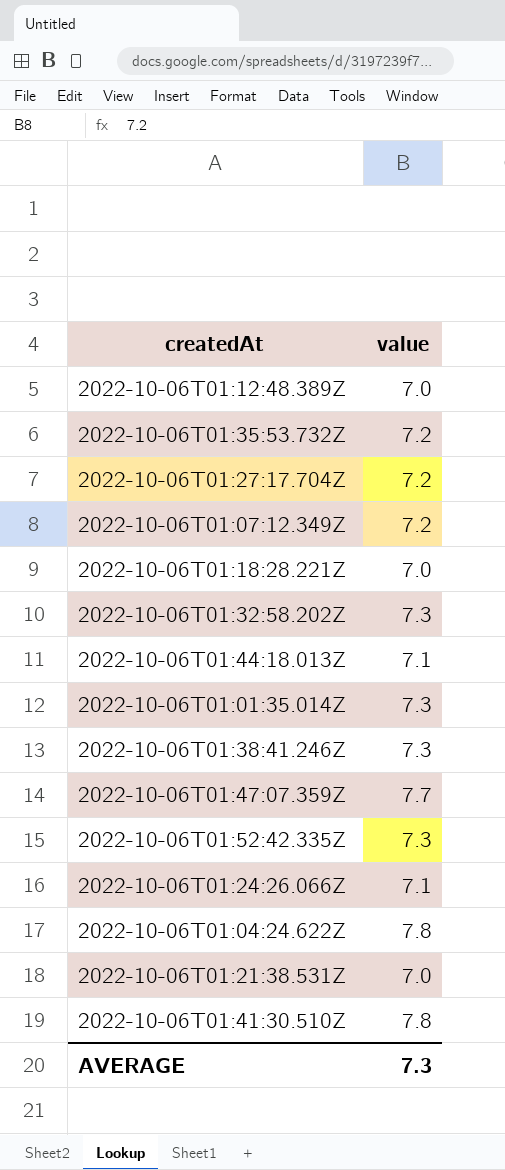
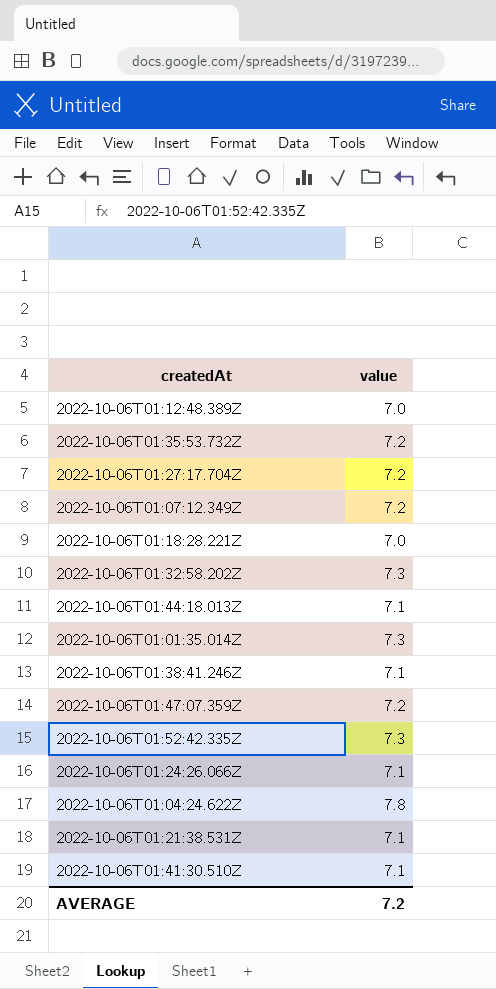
2022-10-06T01:38:41.246Z | value: 7.3 -> 7.1
2022-10-06T01:47:07.359Z | value: 7.7 -> 7.2
2022-10-06T01:21:38.531Z | value: 7.0 -> 7.1
2022-10-06T01:41:30.510Z | value: 7.8 -> 7.1
AVERAGE | value: 7.3 -> 7.2

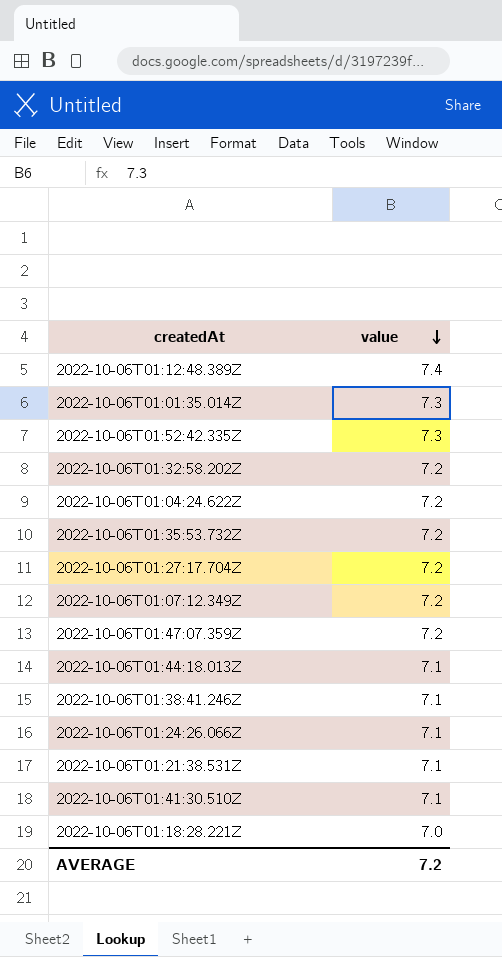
row order: none -> value descending
2022-10-06T01:12:48.389Z | value: 7.0 -> 7.4
2022-10-06T01:32:58.202Z | value: 7.3 -> 7.2
2022-10-06T01:04:24.622Z | value: 7.8 -> 7.2

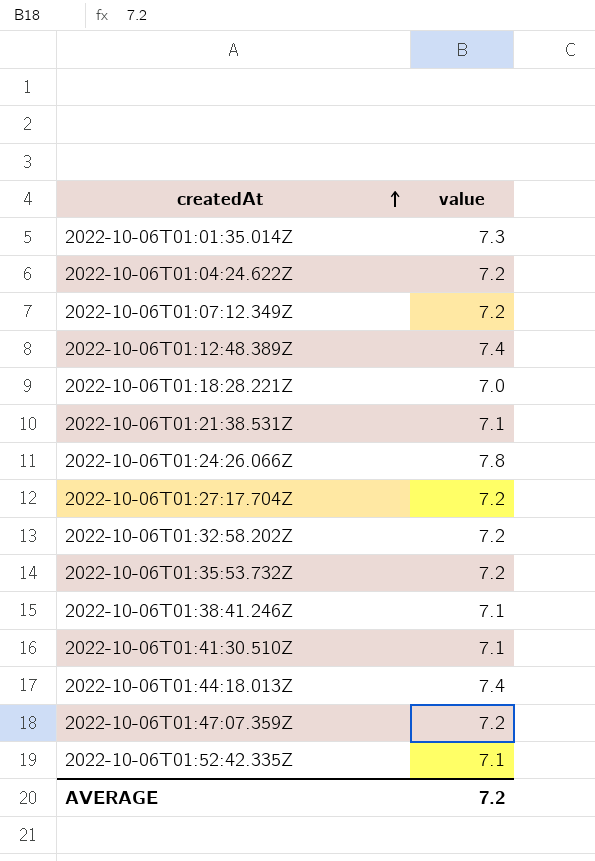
row order: value descending -> createdAt ascending
2022-10-06T01:24:26.066Z | value: 7.1 -> 7.8
2022-10-06T01:44:18.013Z | value: 7.1 -> 7.4
2022-10-06T01:52:42.335Z | value: 7.3 -> 7.1

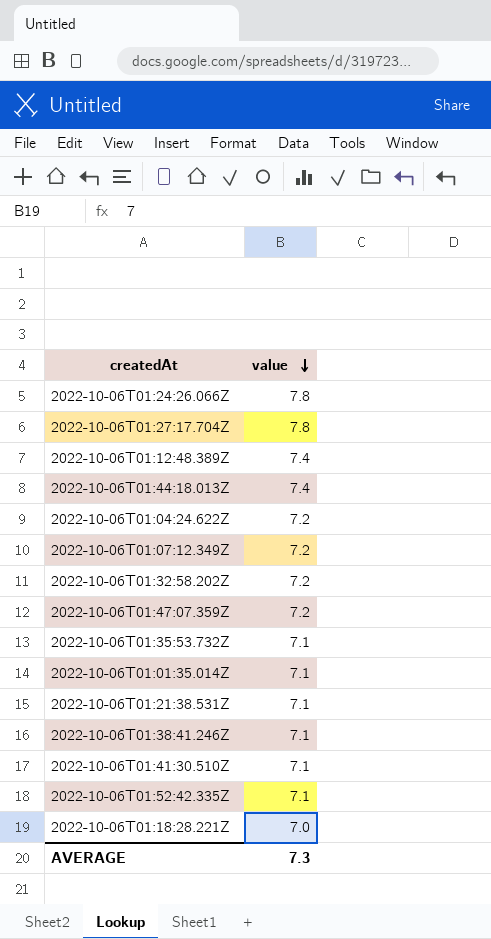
row order: createdAt ascending -> value descending
2022-10-06T01:27:17.704Z | value: 7.2 -> 7.8
2022-10-06T01:35:53.732Z | value: 7.2 -> 7.1
2022-10-06T01:01:35.014Z | value: 7.3 -> 7.1
AVERAGE | value: 7.2 -> 7.3

